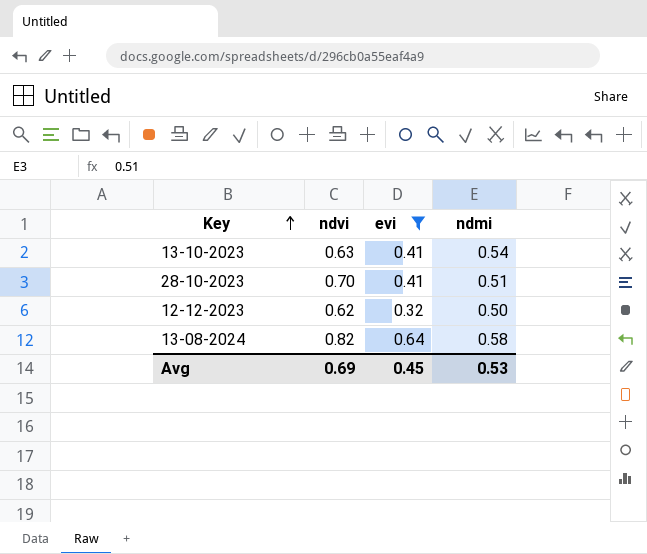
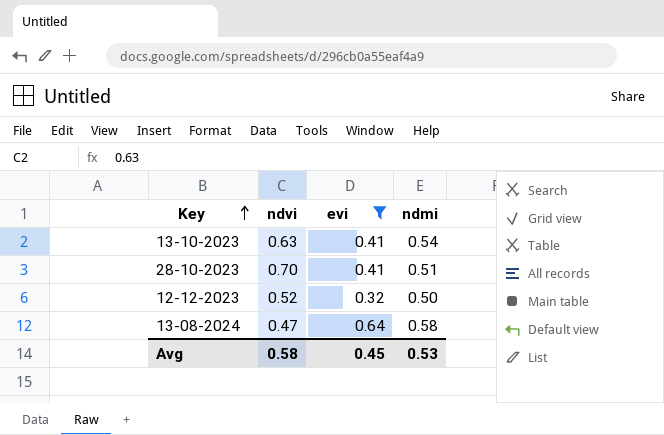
12-12-2023 | ndvi: 0.62 -> 0.52
13-08-2024 | ndvi: 0.82 -> 0.47
Avg | ndvi: 0.69 -> 0.58

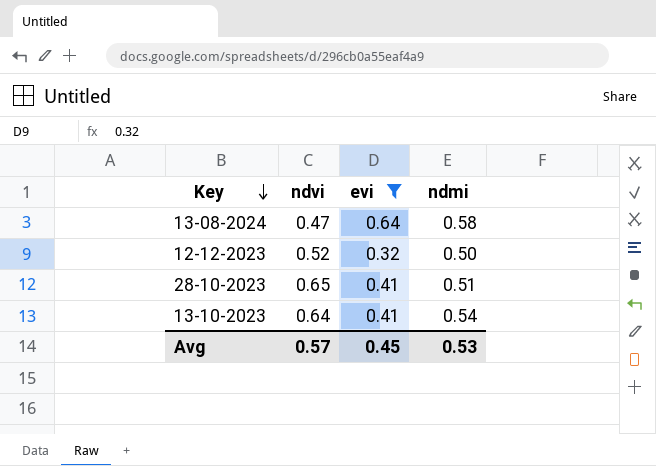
row order: Key ascending -> Key descending
28-10-2023 | ndvi: 0.70 -> 0.65
13-10-2023 | ndvi: 0.63 -> 0.64
Avg | ndvi: 0.58 -> 0.57

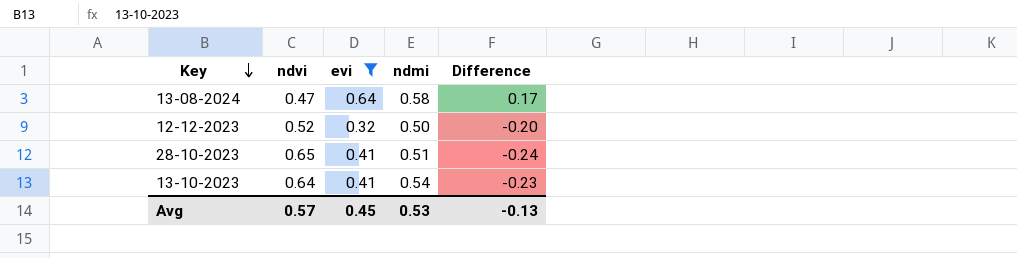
column Difference | formula: none -> [evi] - [ndvi]

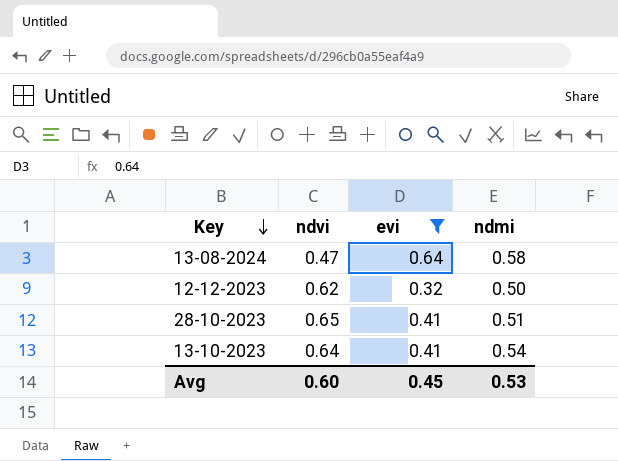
column Difference | formula: [evi] - [ndvi] -> none
12-12-2023 | ndvi: 0.52 -> 0.62
Avg | ndvi: 0.57 -> 0.60

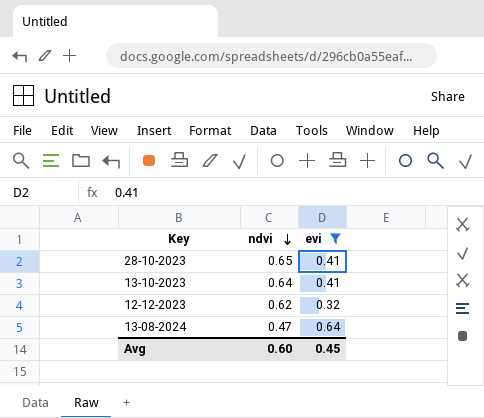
row order: Key descending -> ndvi descending
column ndmi | position: 4 -> none

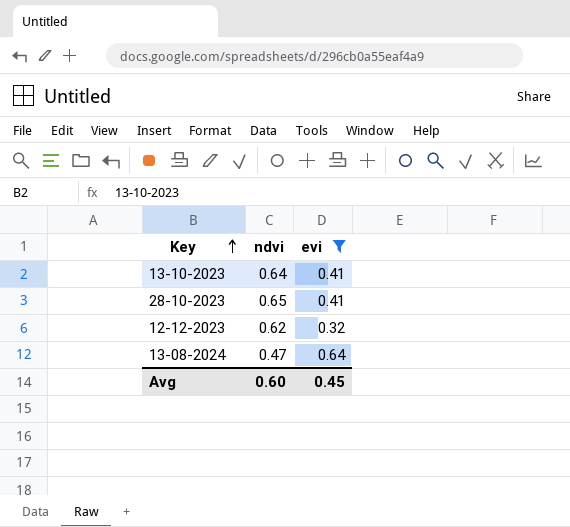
row order: ndvi descending -> Key ascending

